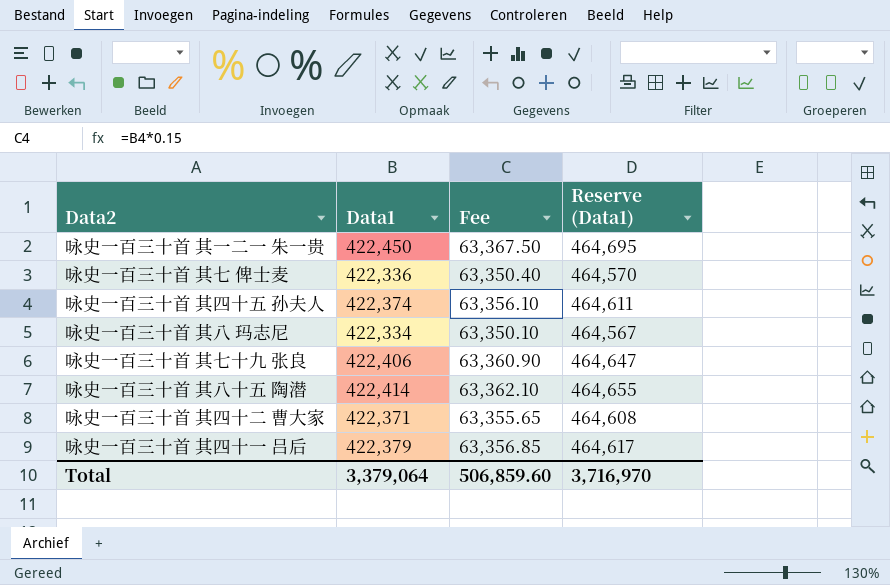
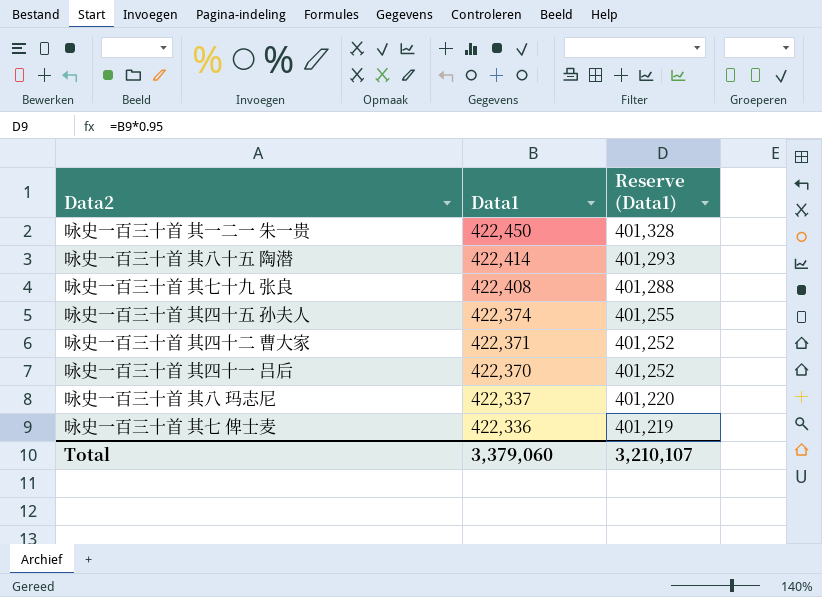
row order: none -> Data1 descending
column Fee | formula: [Data1] * 0.15 -> none
column Reserve (Data1) | formula: [Data1] * 1.1 -> [Data1] * 0.95
咏史一百三十首 其七十九 张良 | Data1: 422,406 -> 422,408
咏史一百三十首 其四十一 吕后 | Data1: 422,379 -> 422,370
咏史一百三十首 其八 玛志尼 | Data1: 422,334 -> 422,337
Total | Data1: 3,379,064 -> 3,379,060
Total | Reserve (Data1): 3,716,970 -> 3,210,107

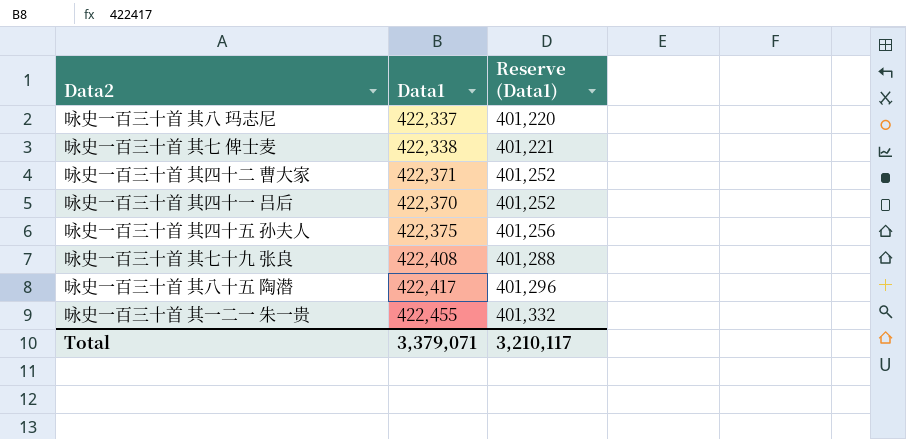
row order: Data1 descending -> Reserve (Data1) ascending
咏史一百三十首 其七 俾士麦 | Data1: 422,336 -> 422,338
咏史一百三十首 其七 俾士麦 | Reserve (Data1): 401,219 -> 401,221
咏史一百三十首 其四十五 孙夫人 | Data1: 422,374 -> 422,375
咏史一百三十首 其四十五 孙夫人 | Reserve (Data1): 401,255 -> 401,256
咏史一百三十首 其八十五 陶潜 | Data1: 422,414 -> 422,417
咏史一百三十首 其八十五 陶潜 | Reserve (Data1): 401,293 -> 401,296
咏史一百三十首 其一二一 朱一贵 | Data1: 422,450 -> 422,455
咏史一百三十首 其一二一 朱一贵 | Reserve (Data1): 401,328 -> 401,332
Total | Data1: 3,379,060 -> 3,379,071
Total | Reserve (Data1): 3,210,107 -> 3,210,117

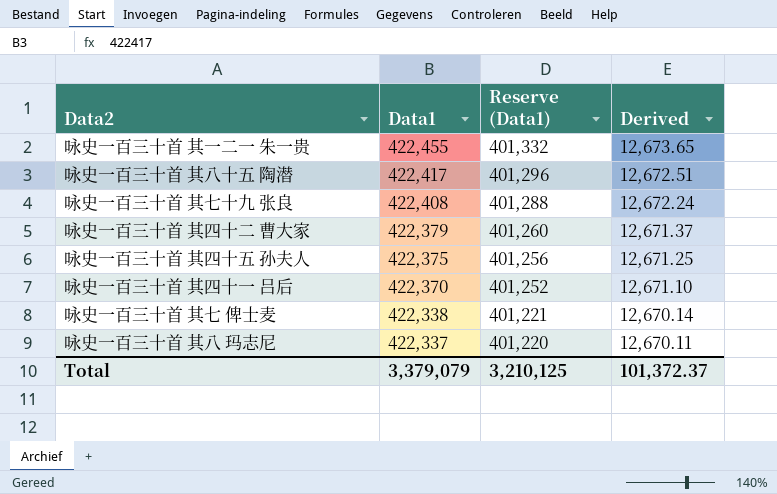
row order: Reserve (Data1) ascending -> Data1 descending
column Derived | formula: none -> [Data1] * 0.03
咏史一百三十首 其四十二 曹大家 | Data1: 422,371 -> 422,379
咏史一百三十首 其四十二 曹大家 | Reserve (Data1): 401,252 -> 401,260
Total | Data1: 3,379,071 -> 3,379,079
Total | Reserve (Data1): 3,210,117 -> 3,210,125

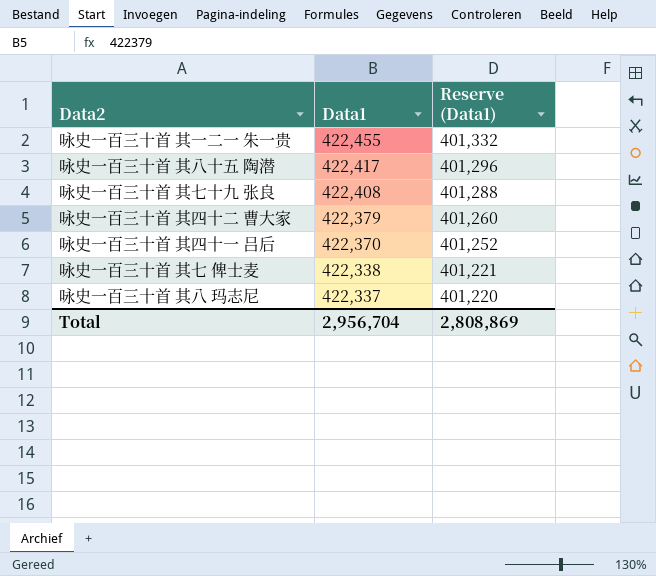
column Derived | formula: [Data1] * 0.03 -> none
row 咏史一百三十首 其四十五 孙夫人: 422,375 | 401,256 | 12,671.25 -> none
Total | Data1: 3,379,079 -> 2,956,704
Total | Reserve (Data1): 3,210,125 -> 2,808,869

